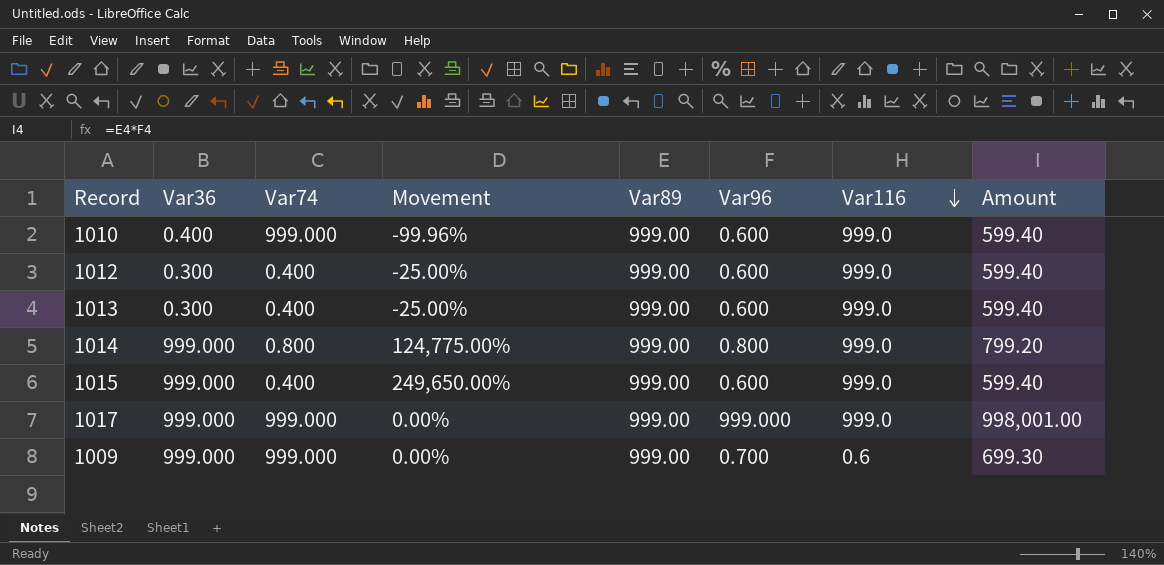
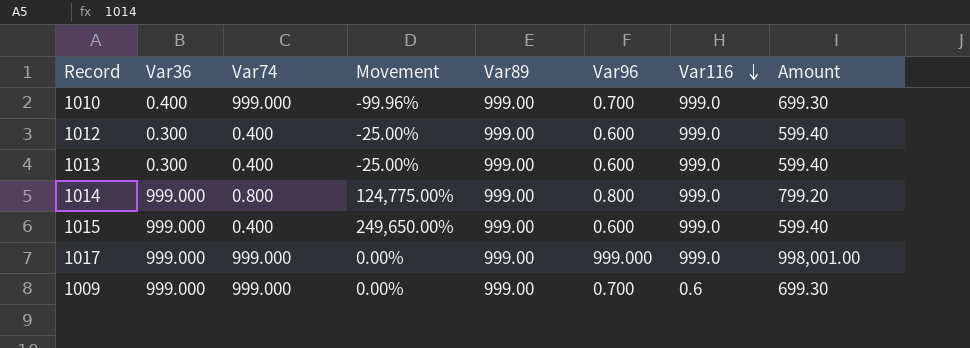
1010 | Var96: 0.600 -> 0.700
1010 | Amount: 599.40 -> 699.30

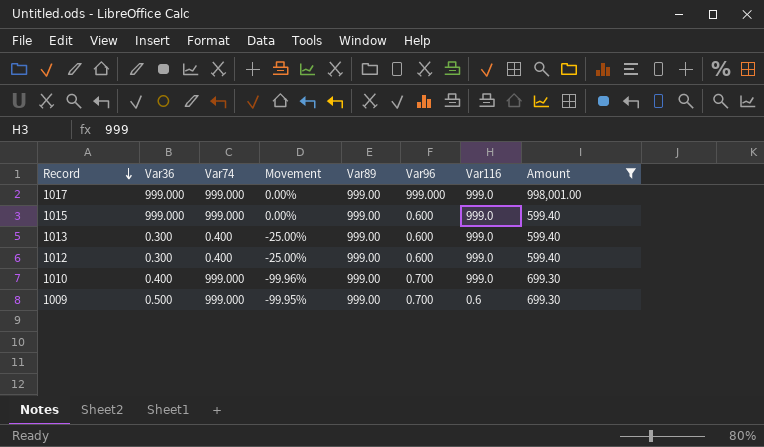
filter: none -> Amount != 799.20
row order: Var116 descending -> Record descending
1015 | Var74: 0.400 -> 999.000
1015 | Movement: 249,650.00% -> 0.00%
1009 | Var36: 999.000 -> 0.500
1009 | Movement: 0.00% -> -99.95%

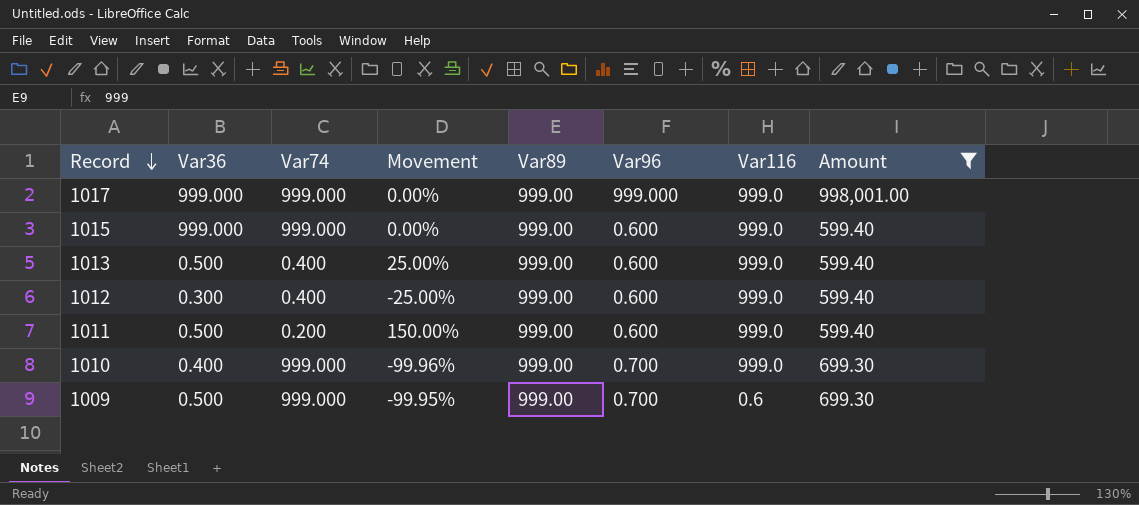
1013 | Var36: 0.300 -> 0.500
1013 | Movement: -25.00% -> 25.00%
row 1011: none -> 0.500 | 0.200 | 150.00% | 999.00 | 0.600 | 999.0 | 599.40

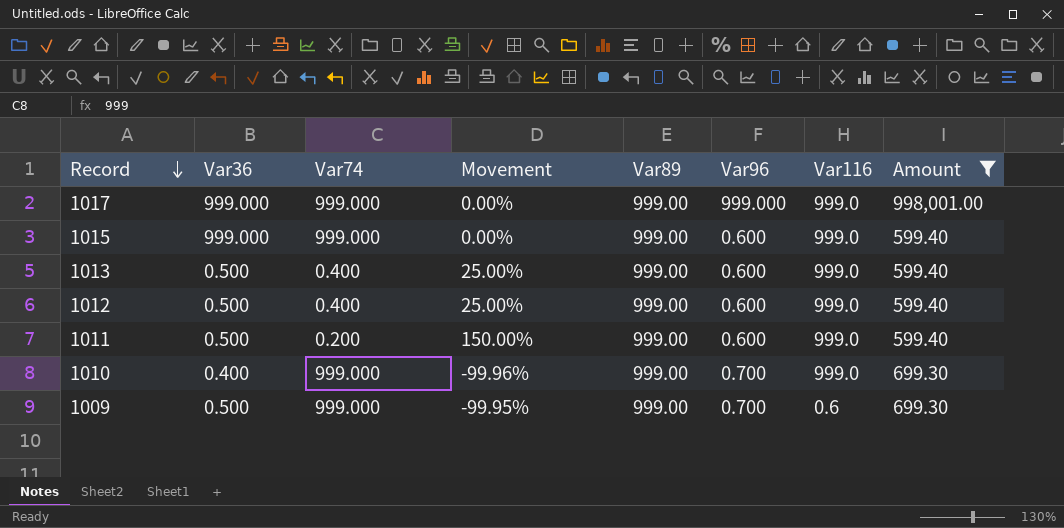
1012 | Var36: 0.300 -> 0.500
1012 | Movement: -25.00% -> 25.00%

